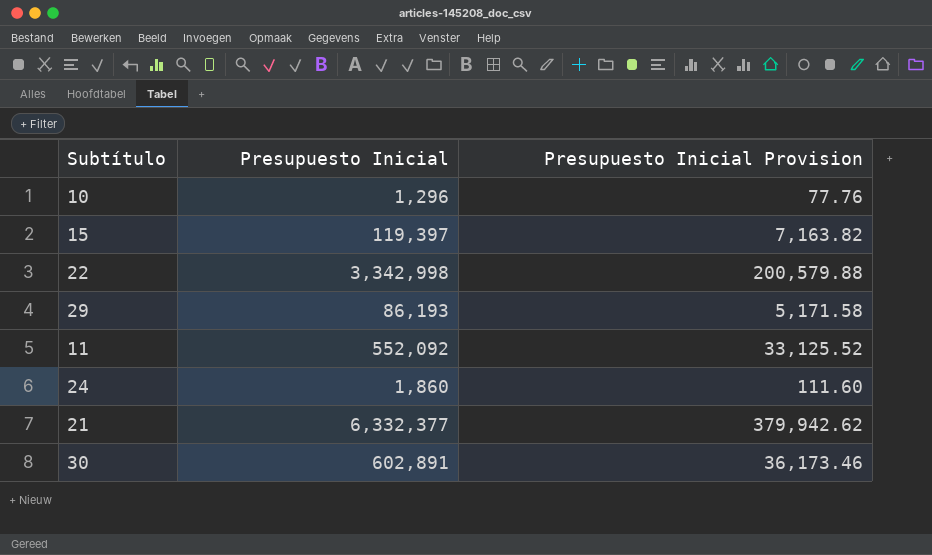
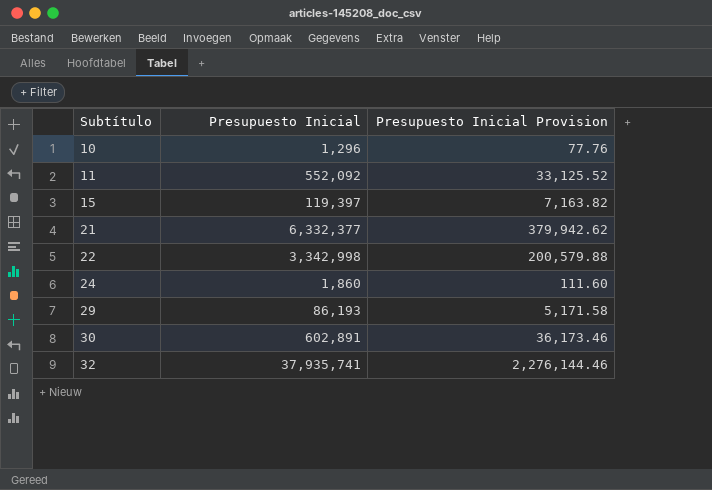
row order: none -> Subtítulo ascending
row 32: none -> 37,935,741 | 2,276,144.46

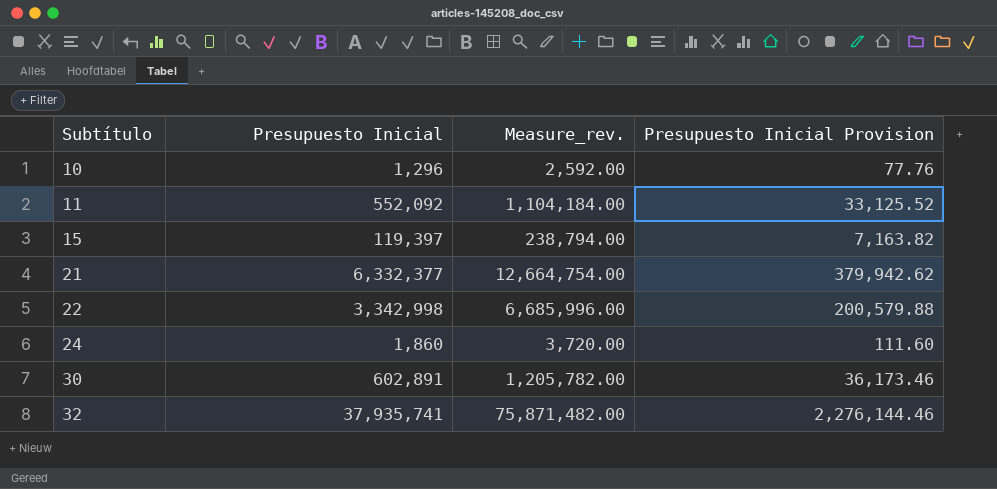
column Measure_rev. | formula: none -> [Presupuesto Inicial] * 2
row 29: 86,193 | 5,171.58 -> none

